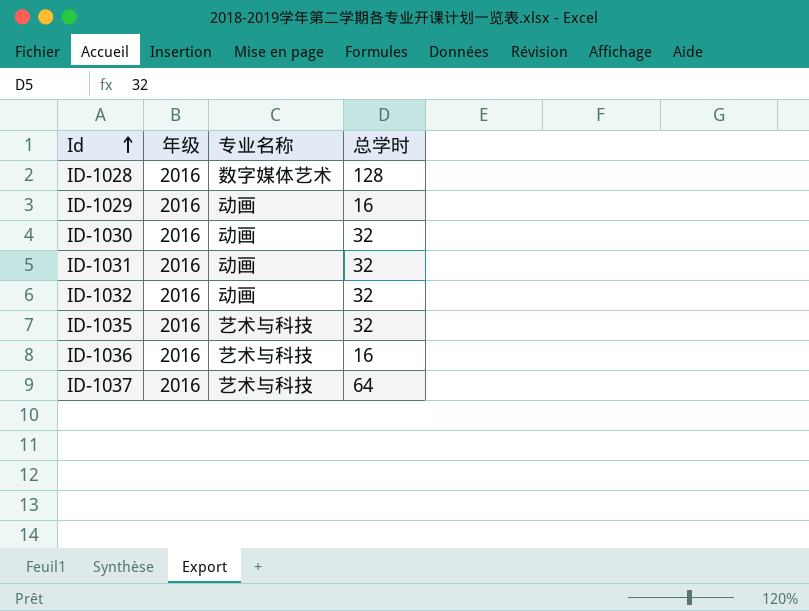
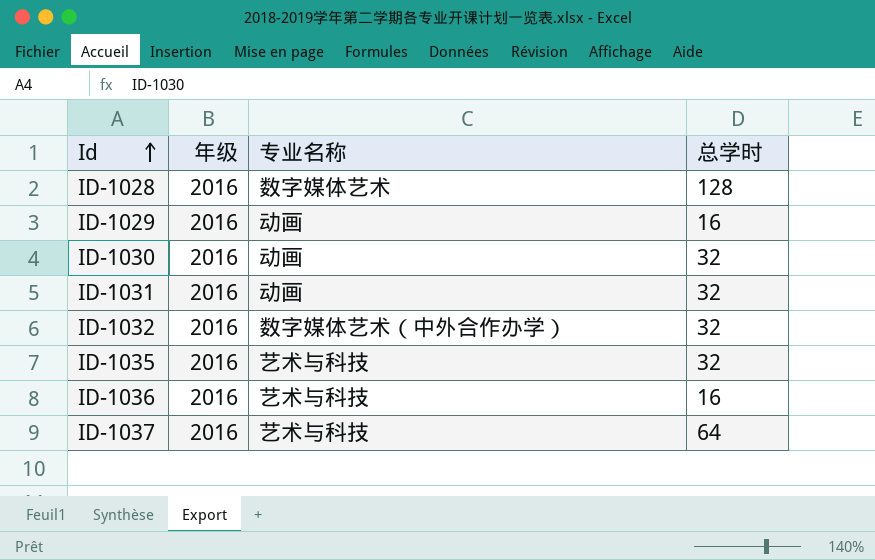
ID-1032 | 专业名称: 动画 -> 数字媒体艺术（中外合作办学）

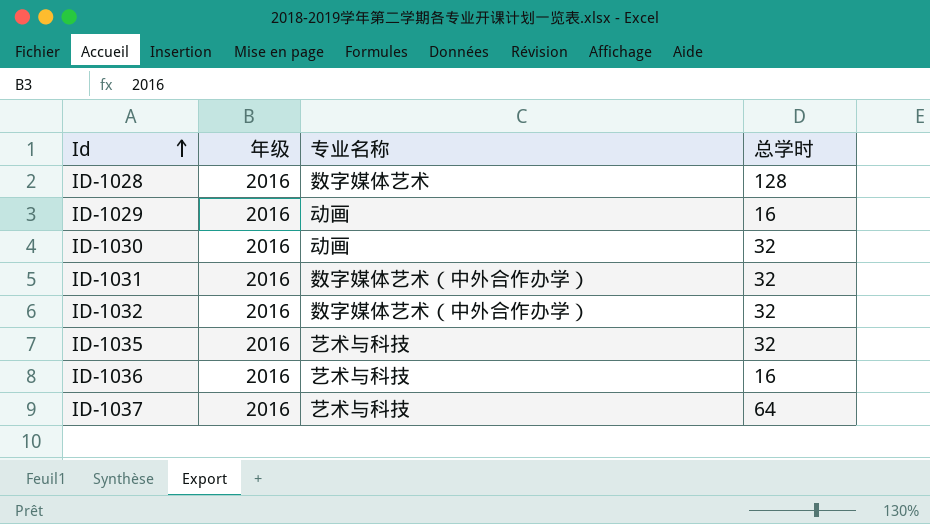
ID-1031 | 专业名称: 动画 -> 数字媒体艺术（中外合作办学）

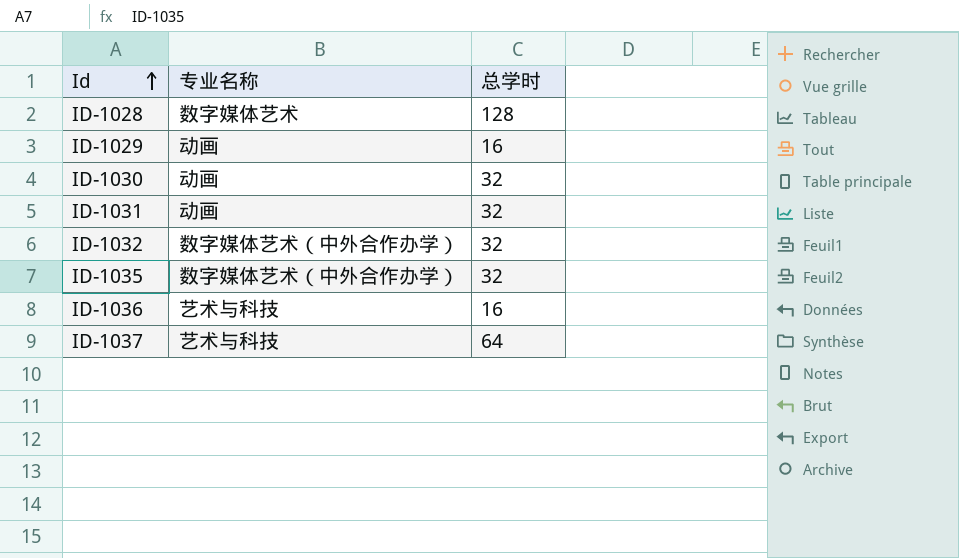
column 年级 | position: 2 -> none
ID-1031 | 专业名称: 数字媒体艺术（中外合作办学） -> 动画
ID-1035 | 专业名称: 艺术与科技 -> 数字媒体艺术（中外合作办学）

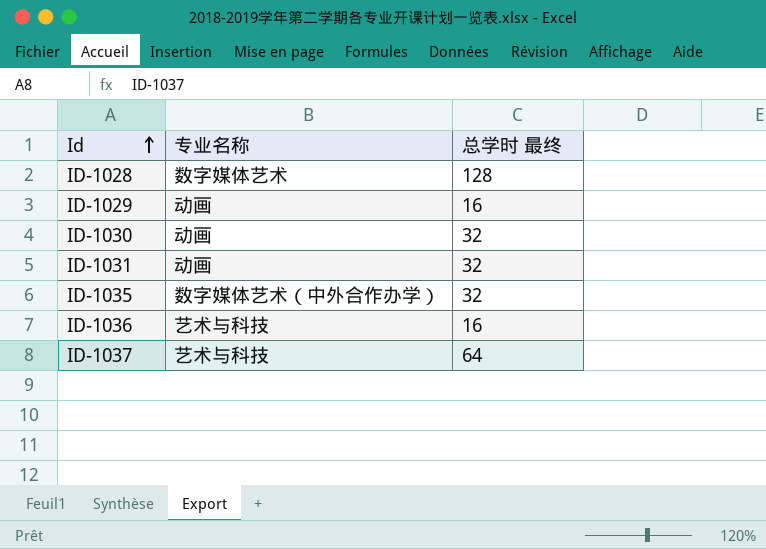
column name: 总学时 -> 总学时 最终
row ID-1032: 数字媒体艺术（中外合作办学） | 32 -> none

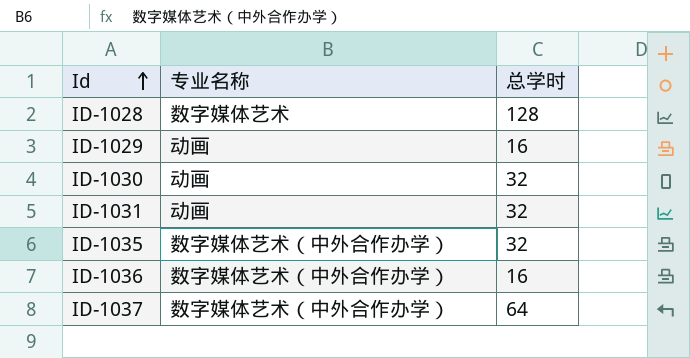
column name: 总学时 最终 -> 总学时
ID-1036 | 专业名称: 艺术与科技 -> 数字媒体艺术（中外合作办学）
ID-1037 | 专业名称: 艺术与科技 -> 数字媒体艺术（中外合作办学）

